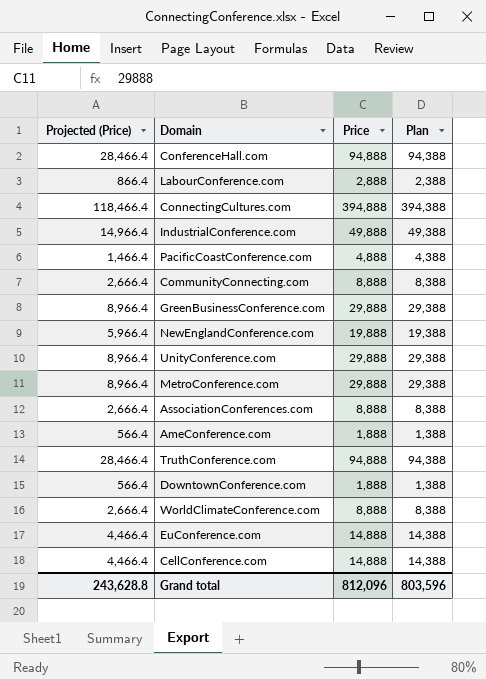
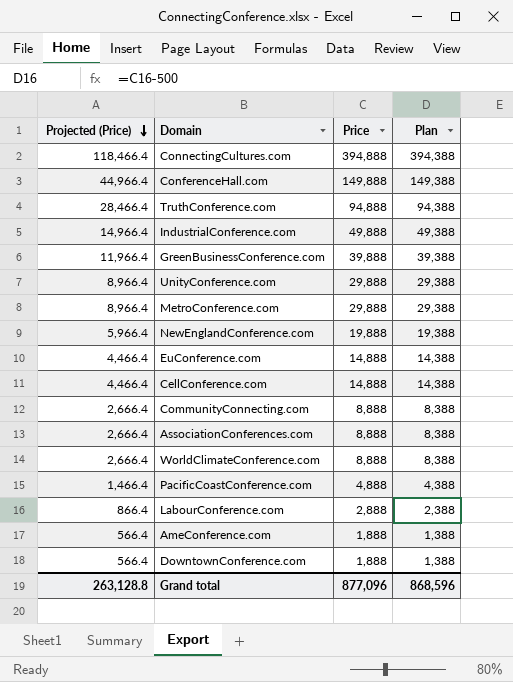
row order: none -> Projected (Price) descending
ConferenceHall.com | Projected (Price): 28,466.4 -> 44,966.4
ConferenceHall.com | Price: 94,888 -> 149,888
ConferenceHall.com | Plan: 94,388 -> 149,388
GreenBusinessConference.com | Projected (Price): 8,966.4 -> 11,966.4
GreenBusinessConference.com | Price: 29,888 -> 39,888
GreenBusinessConference.com | Plan: 29,388 -> 39,388
Grand total | Projected (Price): 243,628.8 -> 263,128.8
Grand total | Price: 812,096 -> 877,096
Grand total | Plan: 803,596 -> 868,596

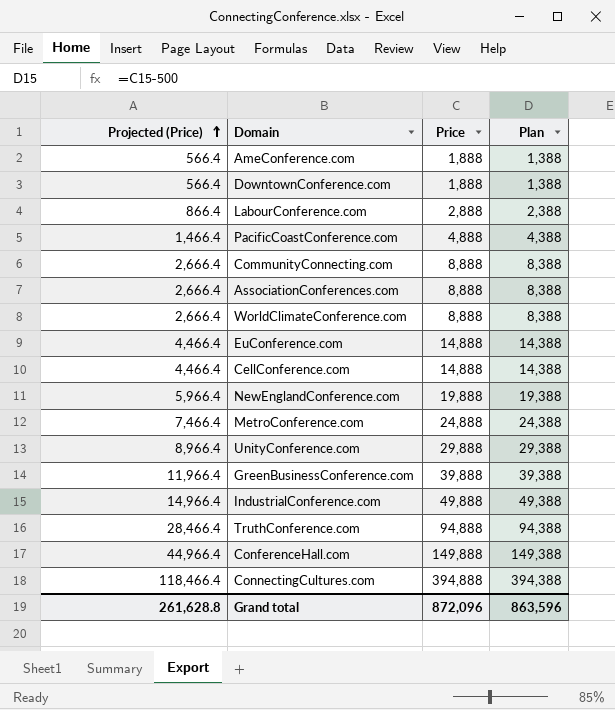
row order: Projected (Price) descending -> Projected (Price) ascending
MetroConference.com | Projected (Price): 8,966.4 -> 7,466.4
MetroConference.com | Price: 29,888 -> 24,888
MetroConference.com | Plan: 29,388 -> 24,388
Grand total | Projected (Price): 263,128.8 -> 261,628.8
Grand total | Price: 877,096 -> 872,096
Grand total | Plan: 868,596 -> 863,596

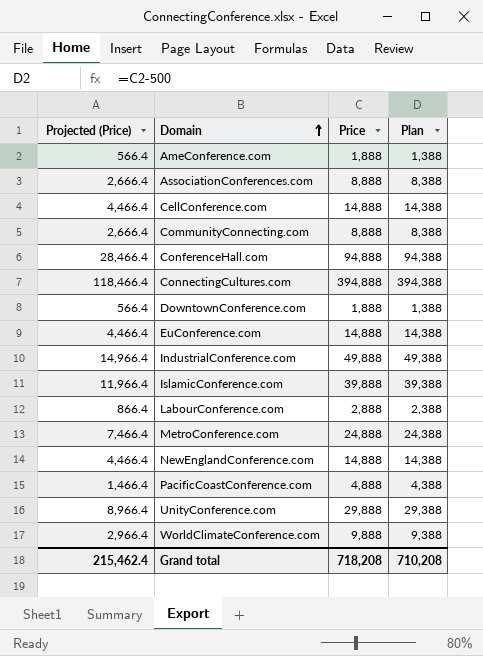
row order: Projected (Price) ascending -> Domain ascending
row GreenBusinessConference.com: 11,966.4 | 39,888 | 39,388 -> none
row TruthConference.com: 28,466.4 | 94,888 | 94,388 -> none
ConferenceHall.com | Projected (Price): 44,966.4 -> 28,466.4
ConferenceHall.com | Price: 149,888 -> 94,888
ConferenceHall.com | Plan: 149,388 -> 94,388
row IslamicConference.com: none -> 11,966.4 | 39,888 | 39,388
NewEnglandConference.com | Projected (Price): 5,966.4 -> 4,466.4
NewEnglandConference.com | Price: 19,888 -> 14,888
NewEnglandConference.com | Plan: 19,388 -> 14,388
WorldClimateConference.com | Projected (Price): 2,666.4 -> 2,966.4
WorldClimateConference.com | Price: 8,888 -> 9,888
WorldClimateConference.com | Plan: 8,388 -> 9,388
Grand total | Projected (Price): 261,628.8 -> 215,462.4
Grand total | Price: 872,096 -> 718,208
Grand total | Plan: 863,596 -> 710,208

